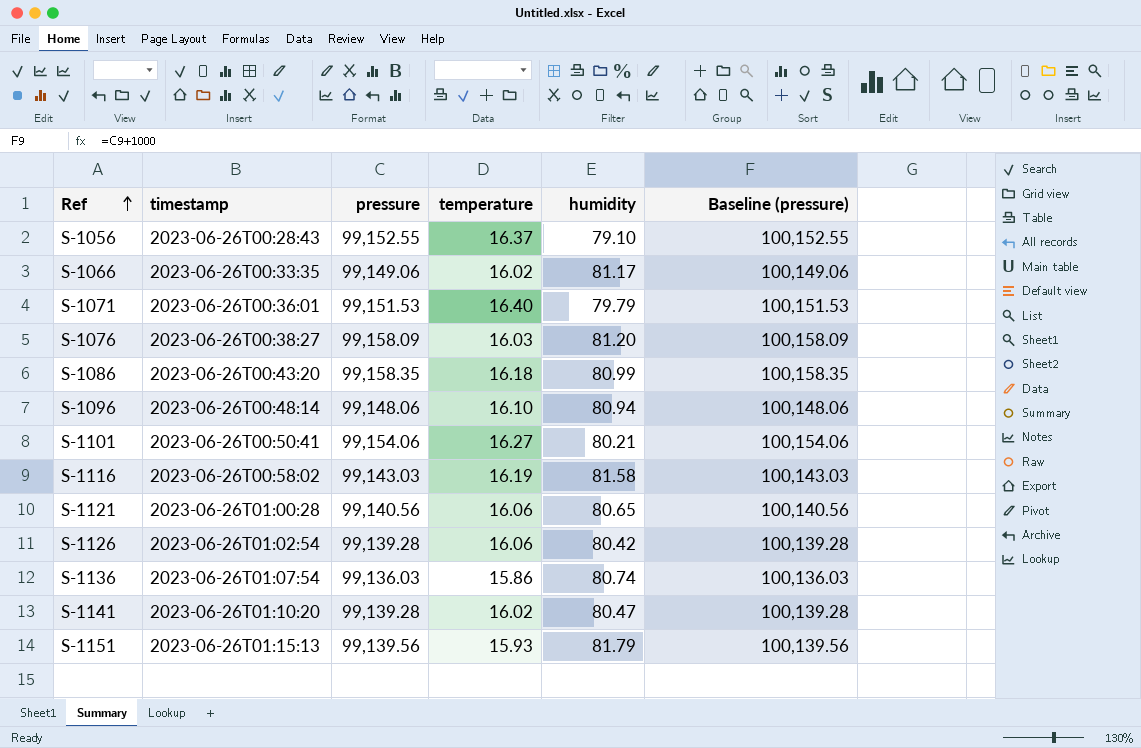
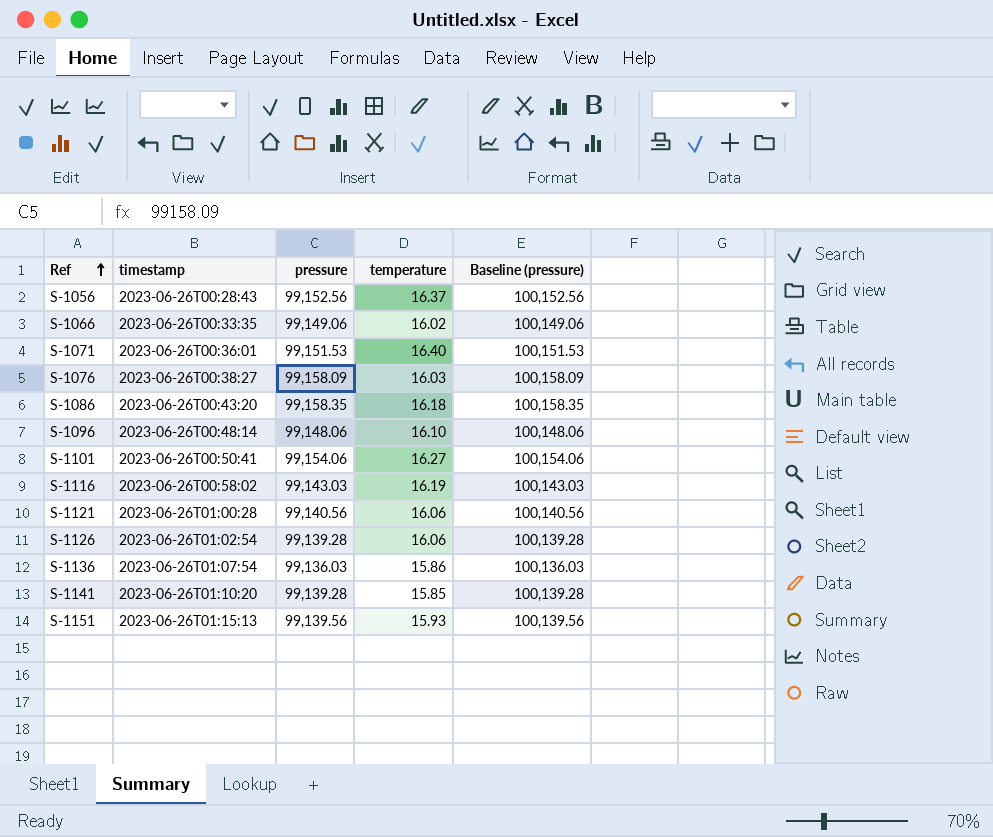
column humidity | position: 5 -> none
S-1056 | pressure: 99,152.55 -> 99,152.56
S-1056 | Baseline (pressure): 100,152.55 -> 100,152.56
S-1141 | temperature: 16.02 -> 15.85

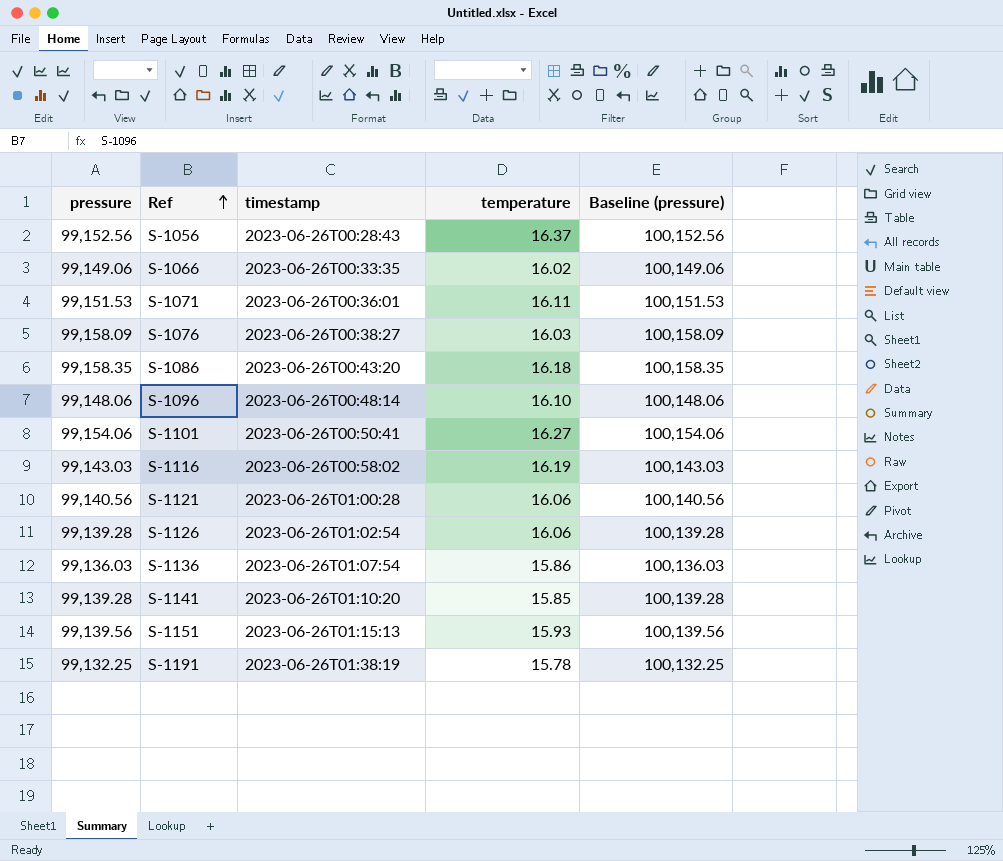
column pressure | position: 3 -> 1
S-1071 | temperature: 16.40 -> 16.11
row S-1191: none -> 99,132.25 | 2023-06-26T01:38:19 | 15.78 | 100,132.25

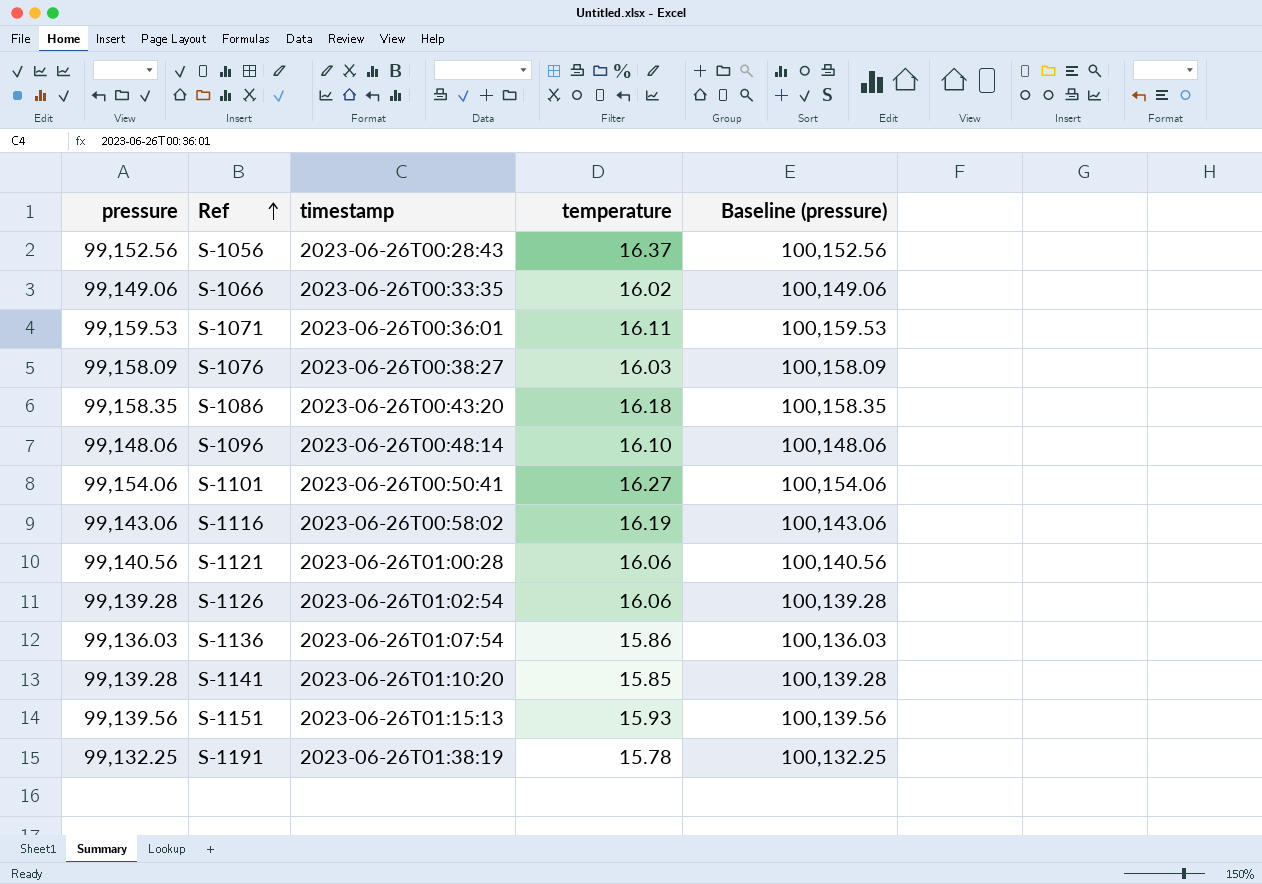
S-1071 | pressure: 99,151.53 -> 99,159.53
S-1071 | Baseline (pressure): 100,151.53 -> 100,159.53
S-1116 | pressure: 99,143.03 -> 99,143.06
S-1116 | Baseline (pressure): 100,143.03 -> 100,143.06

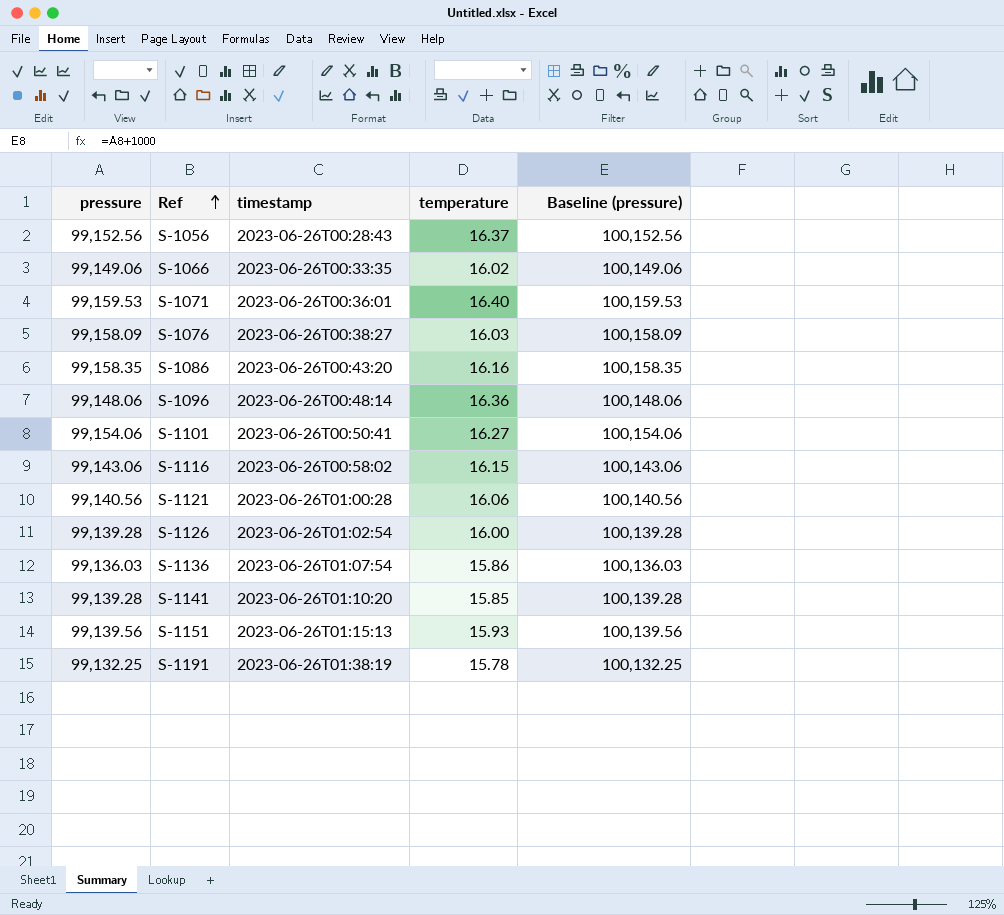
S-1071 | temperature: 16.11 -> 16.40
S-1086 | temperature: 16.18 -> 16.16
S-1096 | temperature: 16.10 -> 16.36
S-1116 | temperature: 16.19 -> 16.15
S-1126 | temperature: 16.06 -> 16.00

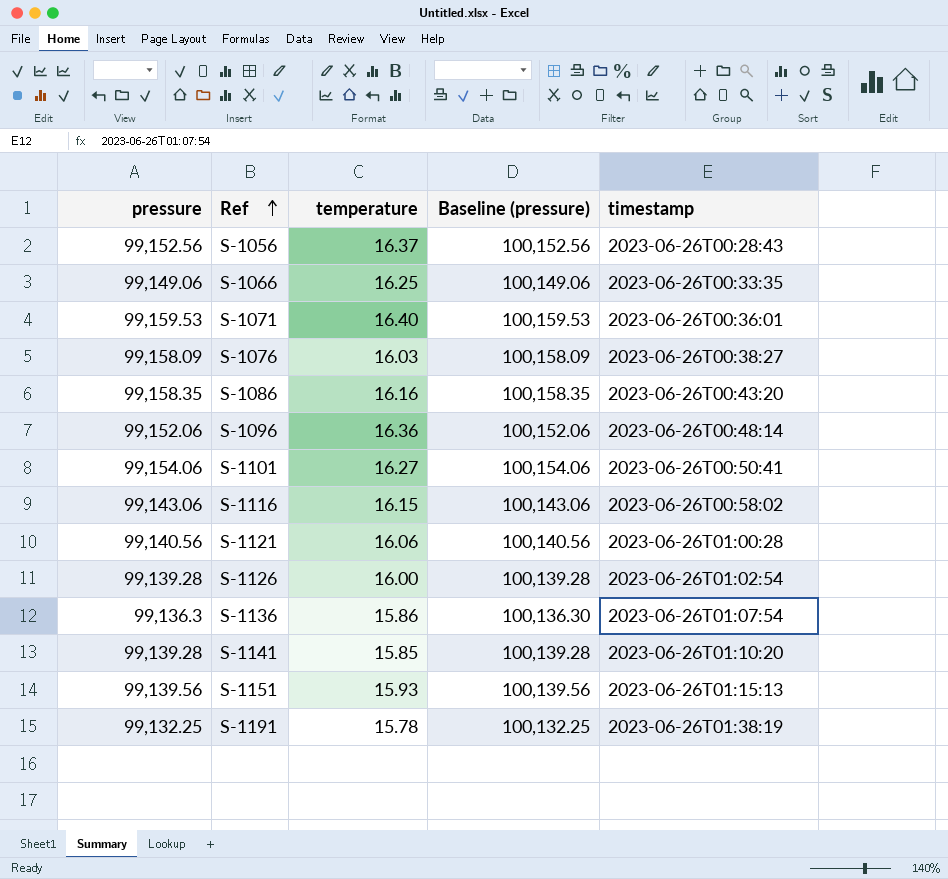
column timestamp | position: 3 -> 5
S-1066 | temperature: 16.02 -> 16.25
S-1096 | pressure: 99,148.06 -> 99,152.06
S-1096 | Baseline (pressure): 100,148.06 -> 100,152.06
S-1136 | pressure: 99,136.03 -> 99,136.3
S-1136 | Baseline (pressure): 100,136.03 -> 100,136.30

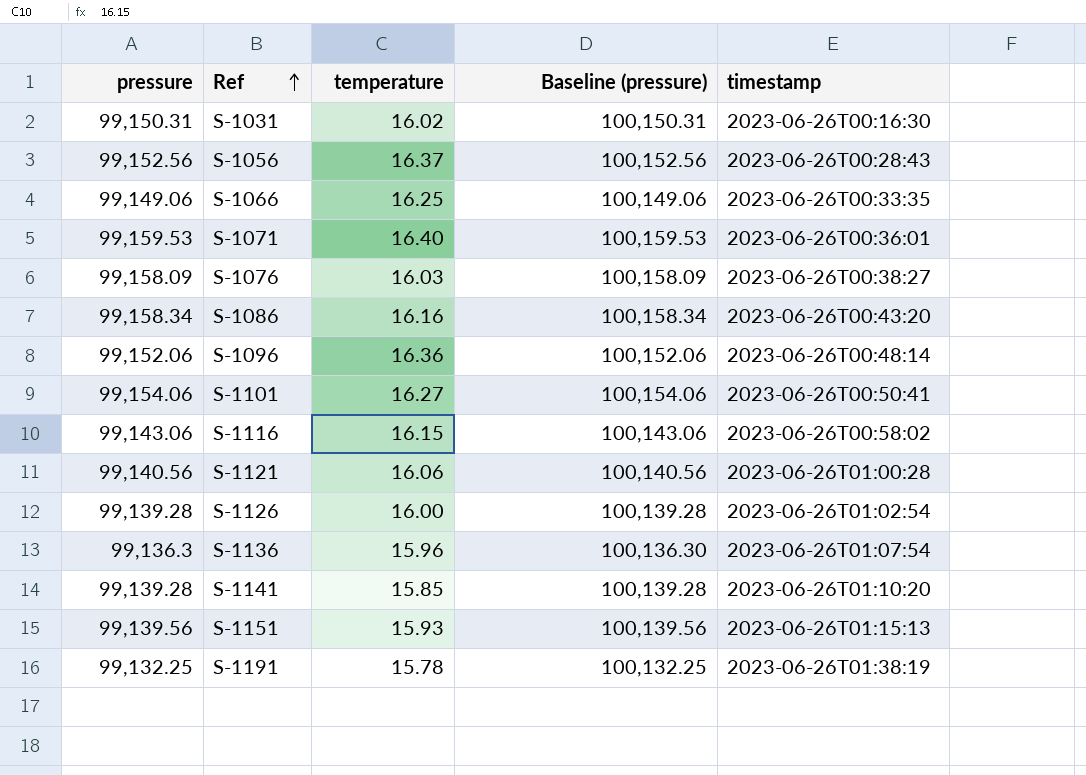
row S-1031: none -> 99,150.31 | 16.02 | 100,150.31 | 2023-06-26T00:16:30
S-1086 | pressure: 99,158.35 -> 99,158.34
S-1086 | Baseline (pressure): 100,158.35 -> 100,158.34
S-1136 | temperature: 15.86 -> 15.96

